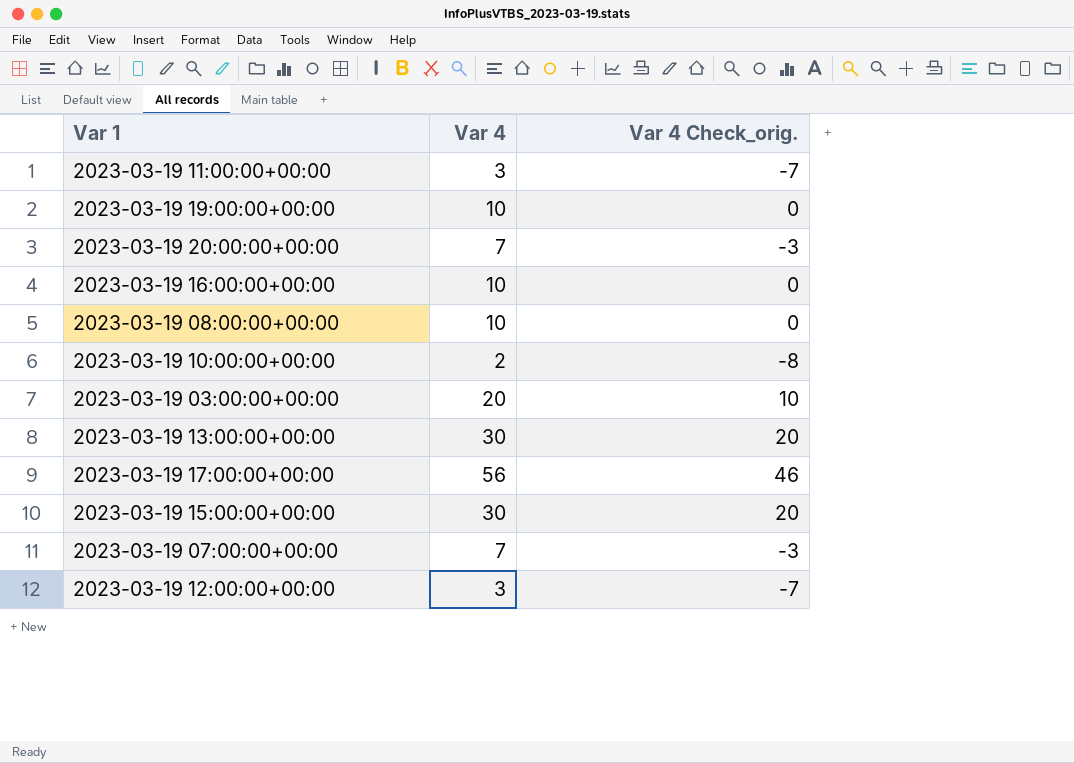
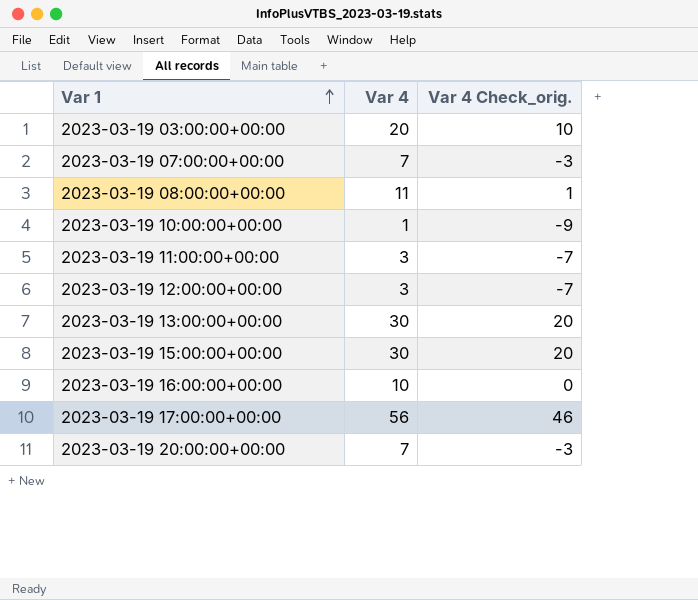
row order: none -> Var 1 ascending
row 2023-03-19 19:00:00+00:00: 10 | 0 -> none
2023-03-19 08:00:00+00:00 | Var 4: 10 -> 11
2023-03-19 08:00:00+00:00 | Var 4 Check_orig.: 0 -> 1
2023-03-19 10:00:00+00:00 | Var 4: 2 -> 1
2023-03-19 10:00:00+00:00 | Var 4 Check_orig.: -8 -> -9

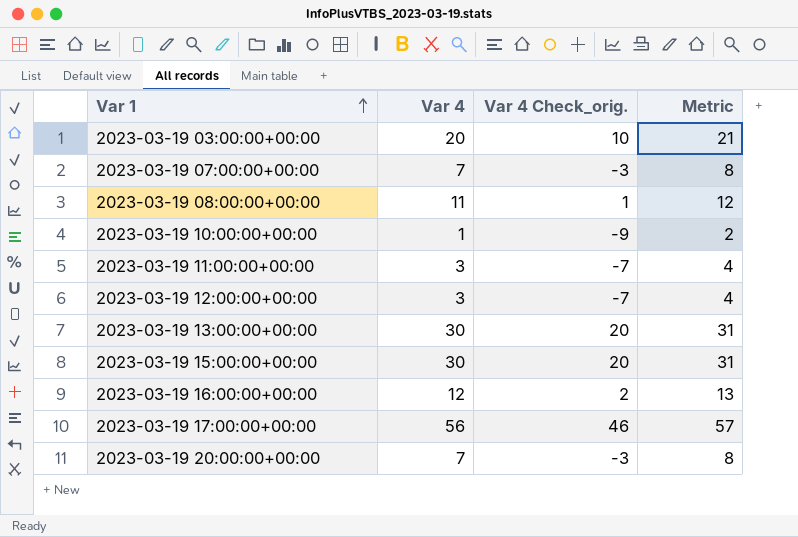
column Metric | formula: none -> [Var 4] + 1
2023-03-19 16:00:00+00:00 | Var 4: 10 -> 12
2023-03-19 16:00:00+00:00 | Var 4 Check_orig.: 0 -> 2

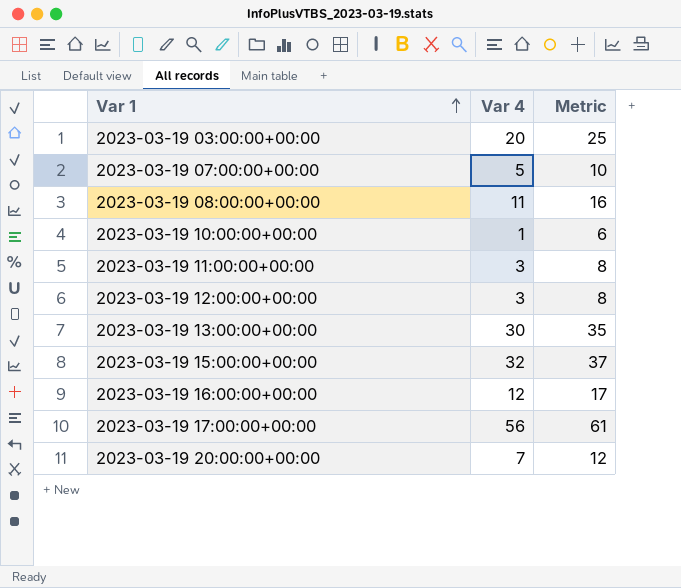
column Var 4 Check_orig. | formula: [Var 4] - 10 -> none
column Metric | formula: [Var 4] + 1 -> [Var 4] + 5
2023-03-19 07:00:00+00:00 | Var 4: 7 -> 5
2023-03-19 15:00:00+00:00 | Var 4: 30 -> 32

